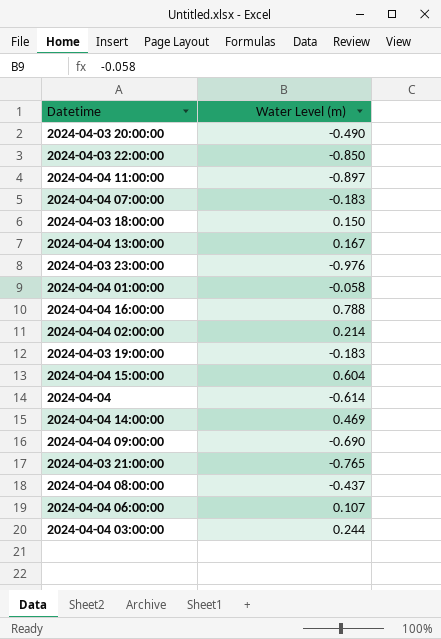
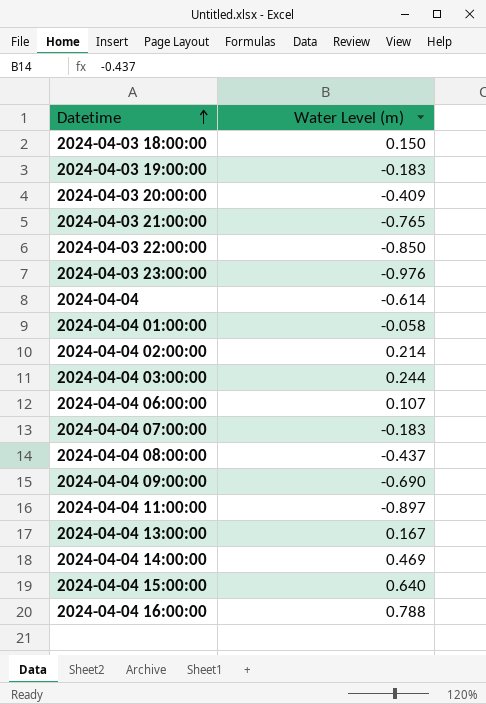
row order: none -> Datetime ascending
2024-04-03 20:00:00 | Water Level (m): -0.490 -> -0.409
2024-04-04 15:00:00 | Water Level (m): 0.604 -> 0.640

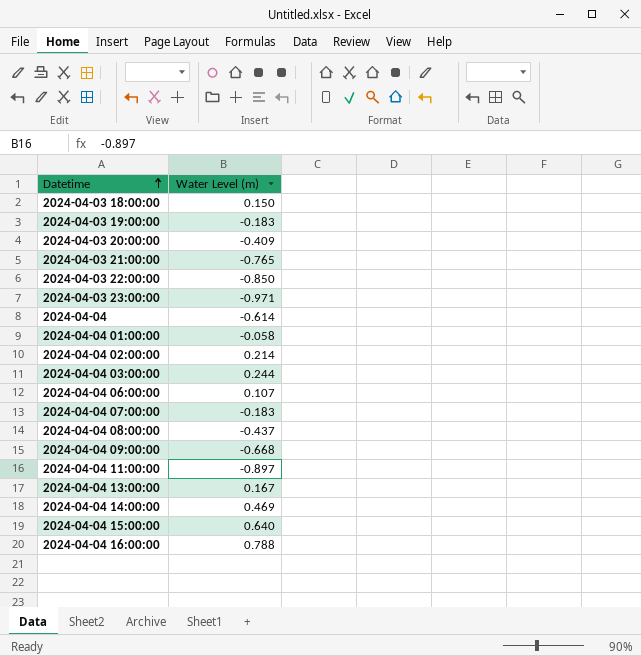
2024-04-03 23:00:00 | Water Level (m): -0.976 -> -0.971
2024-04-04 09:00:00 | Water Level (m): -0.690 -> -0.668

